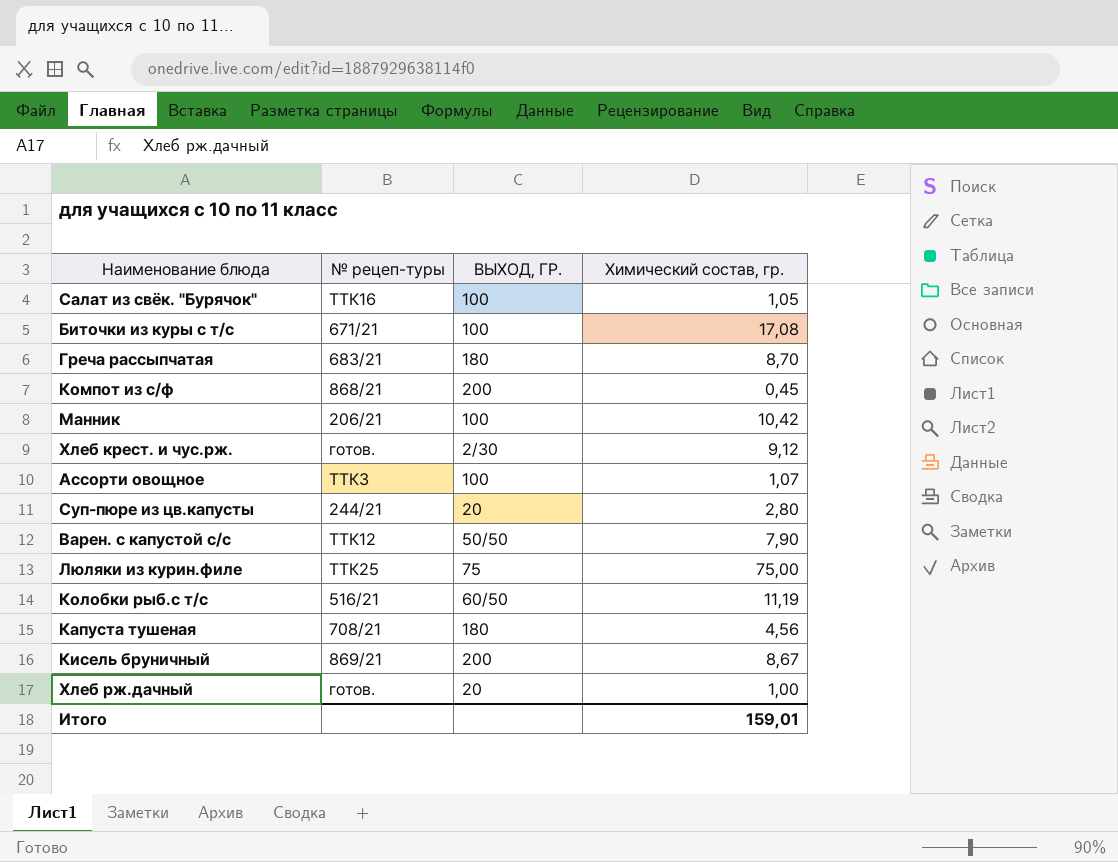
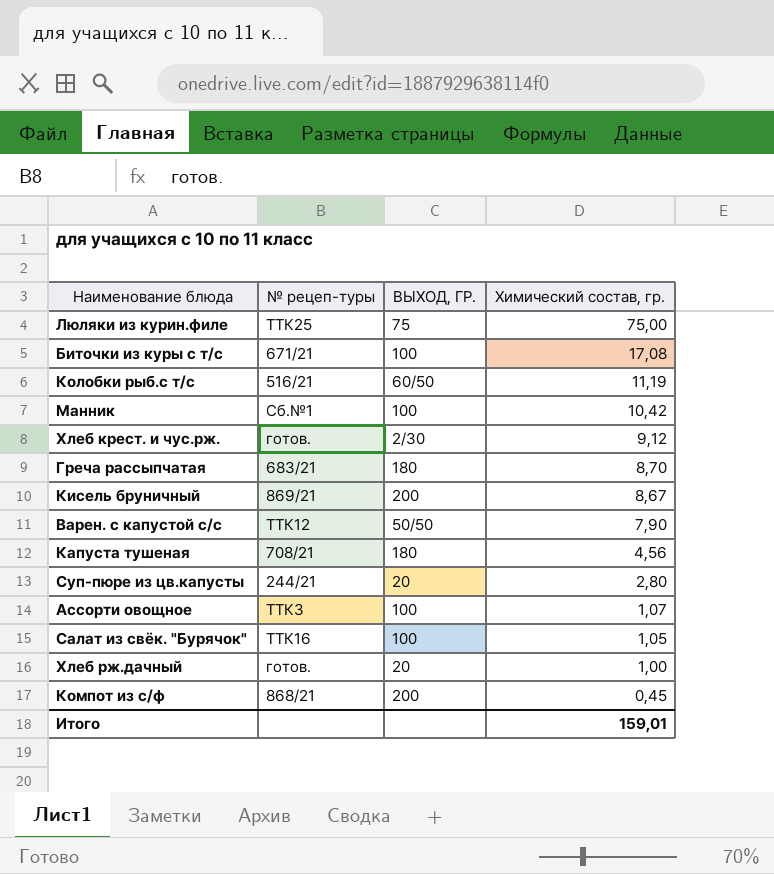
row order: none -> Химический состав, гр. descending
Манник | № рецеп-туры: 206/21 -> Сб.№1

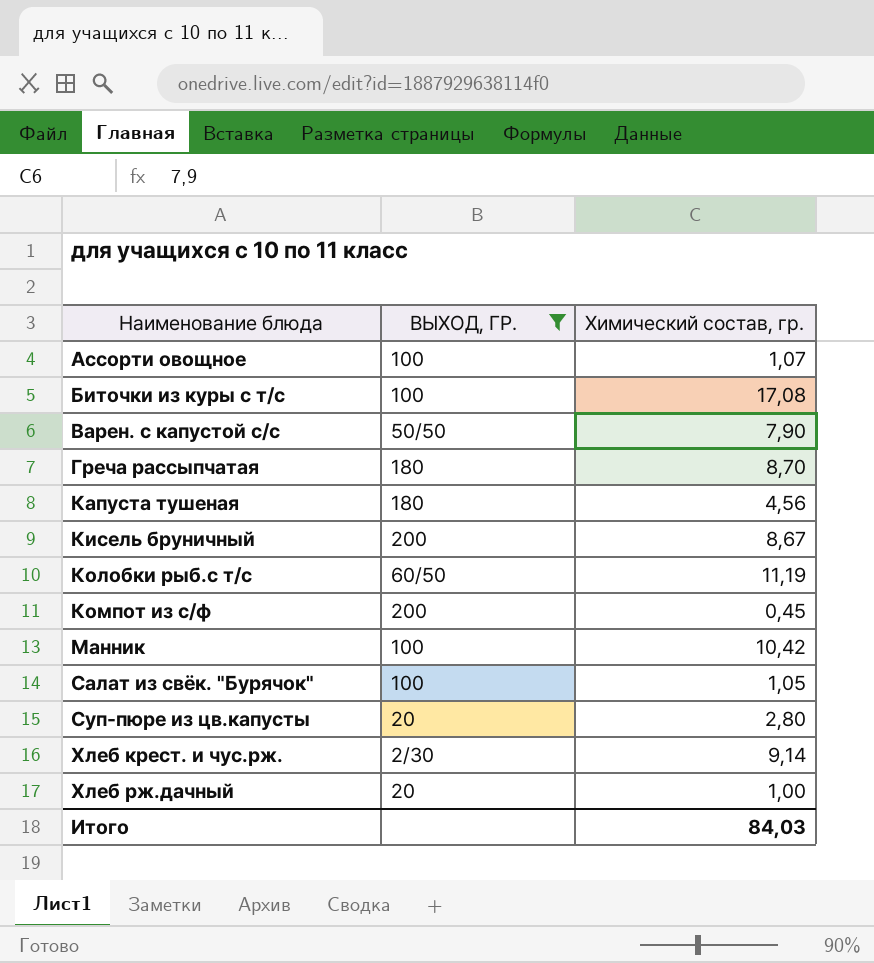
filter: none -> ВЫХОД, ГР. != 75
row order: Химический состав, гр. descending -> Наименование блюда ascending
column № рецеп-туры | position: 2 -> none
Хлеб крест. и чус.рж. | Химический состав, гр.: 9,12 -> 9,14
Итого | Химический состав, гр.: 159,01 -> 84,03

